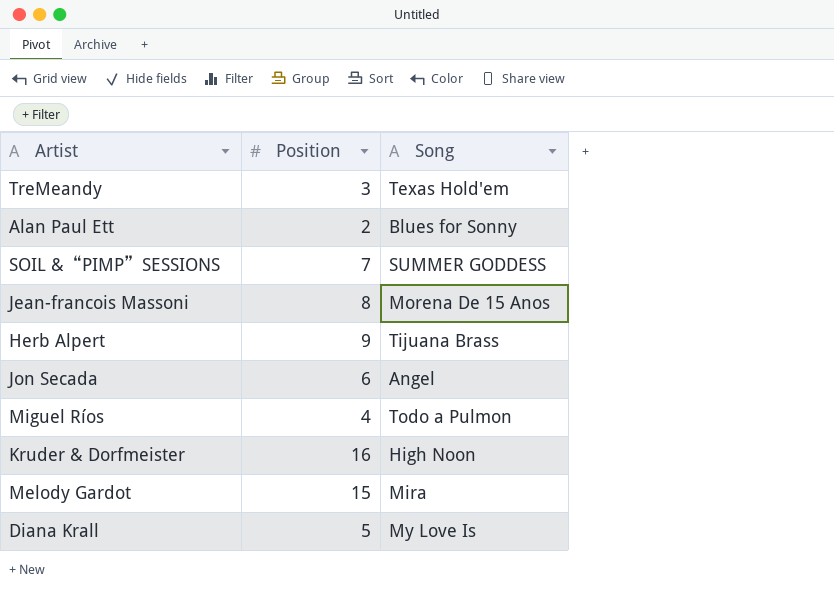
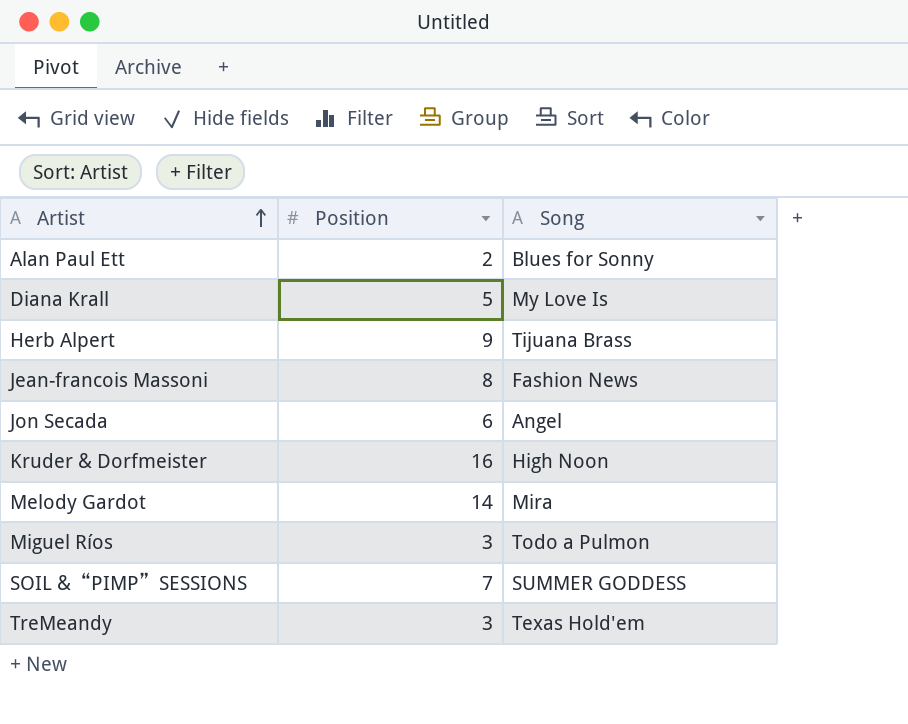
row order: none -> Artist ascending
Jean-francois Massoni | Song: Morena De 15 Anos -> Fashion News
Melody Gardot | Position: 15 -> 14
Miguel Ríos | Position: 4 -> 3

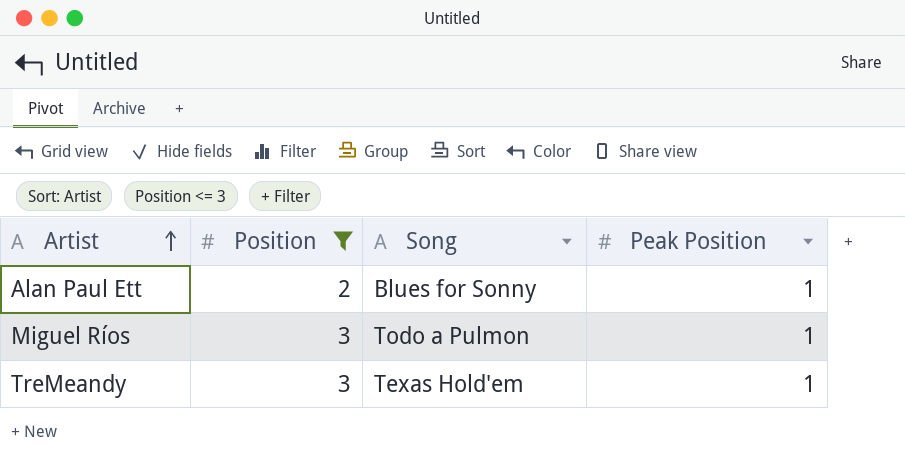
filter: none -> Position <= 3
column Peak Position | position: none -> 4

